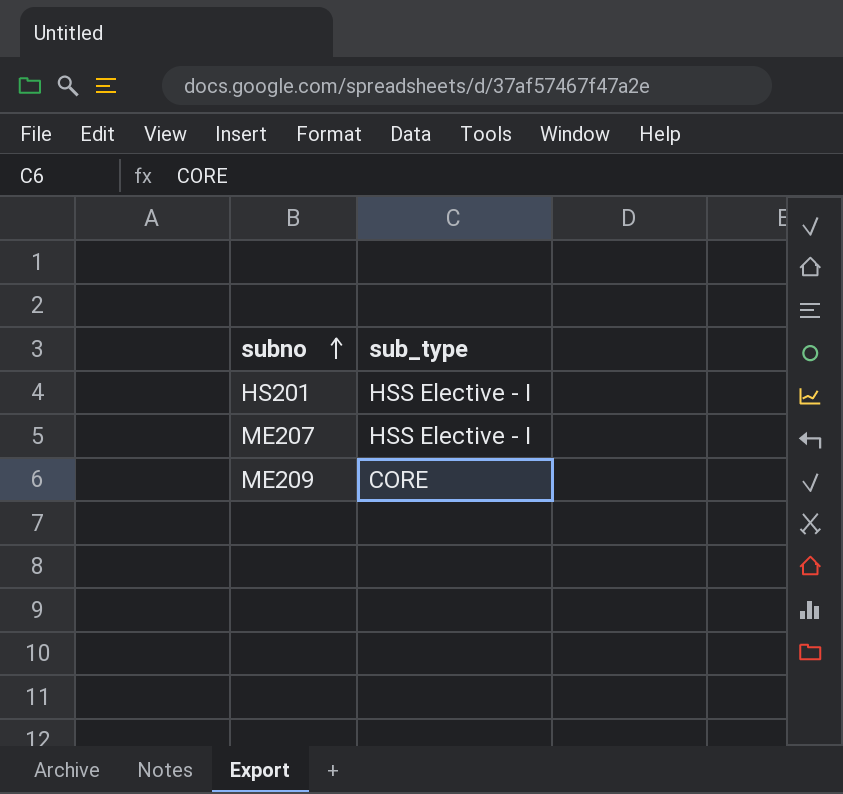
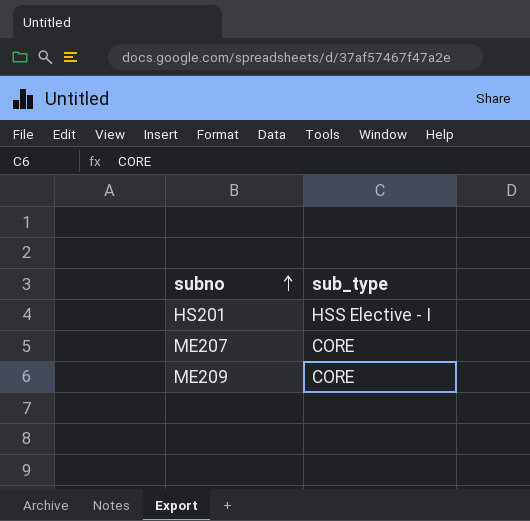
ME207 | sub_type: HSS Elective - I -> CORE

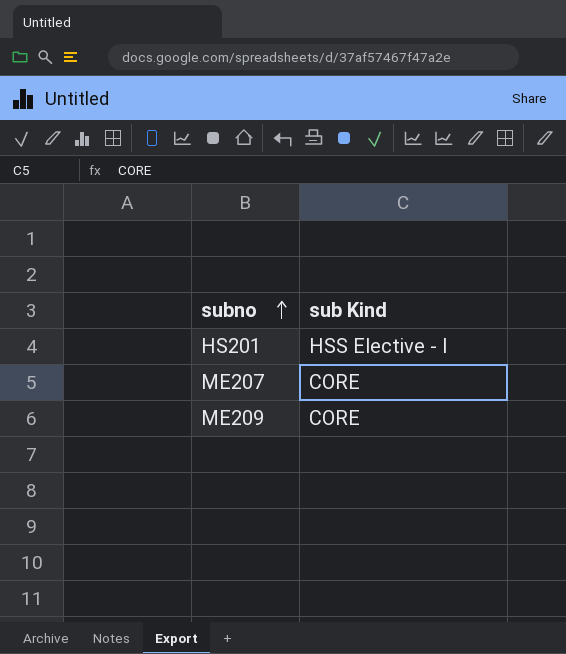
column name: sub_type -> sub Kind

